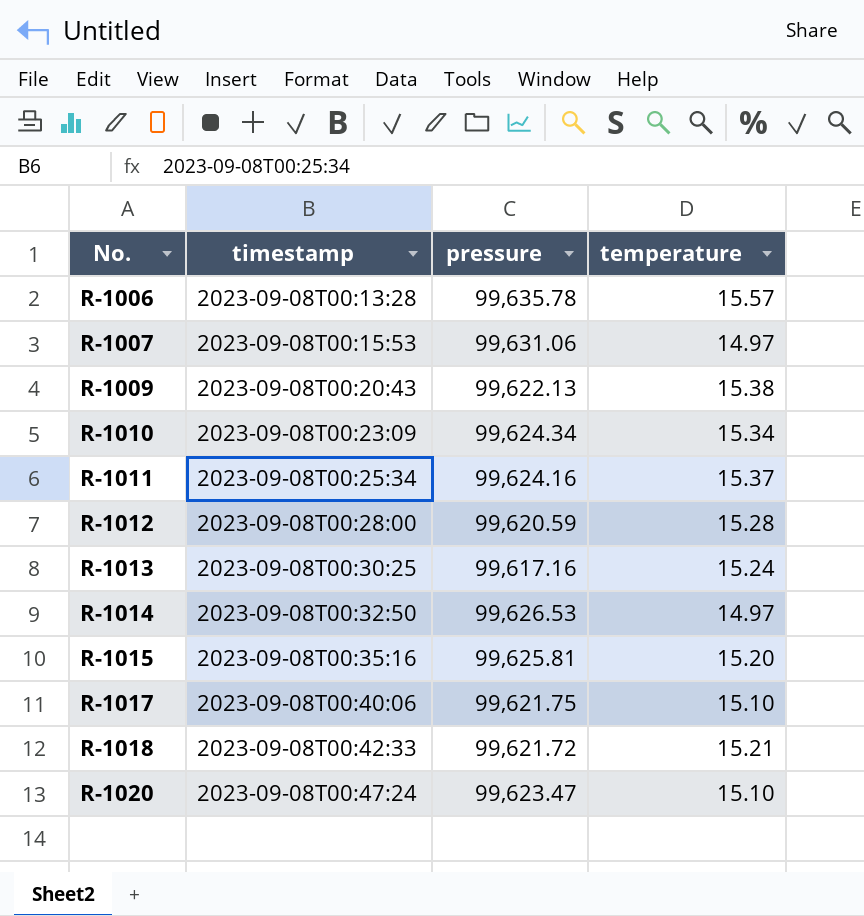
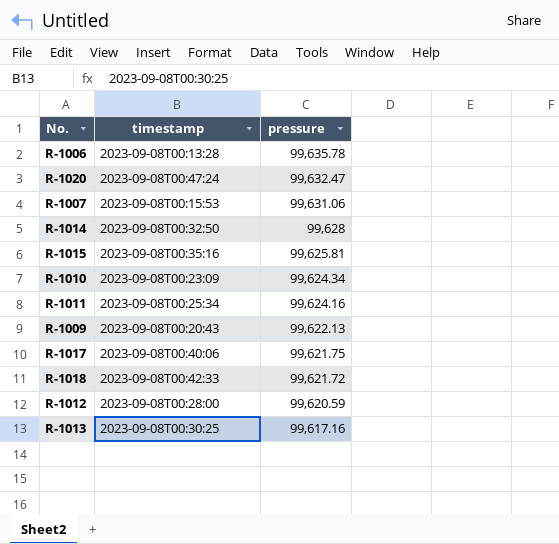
row order: No. ascending -> pressure descending
column temperature | position: 4 -> none
R-1020 | pressure: 99,623.47 -> 99,632.47
R-1014 | pressure: 99,626.53 -> 99,628

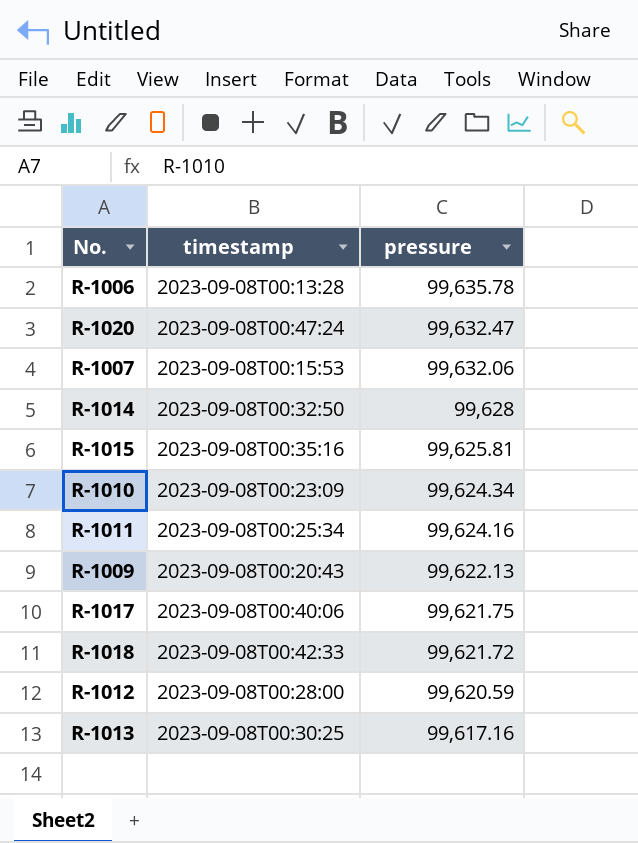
R-1007 | pressure: 99,631.06 -> 99,632.06

